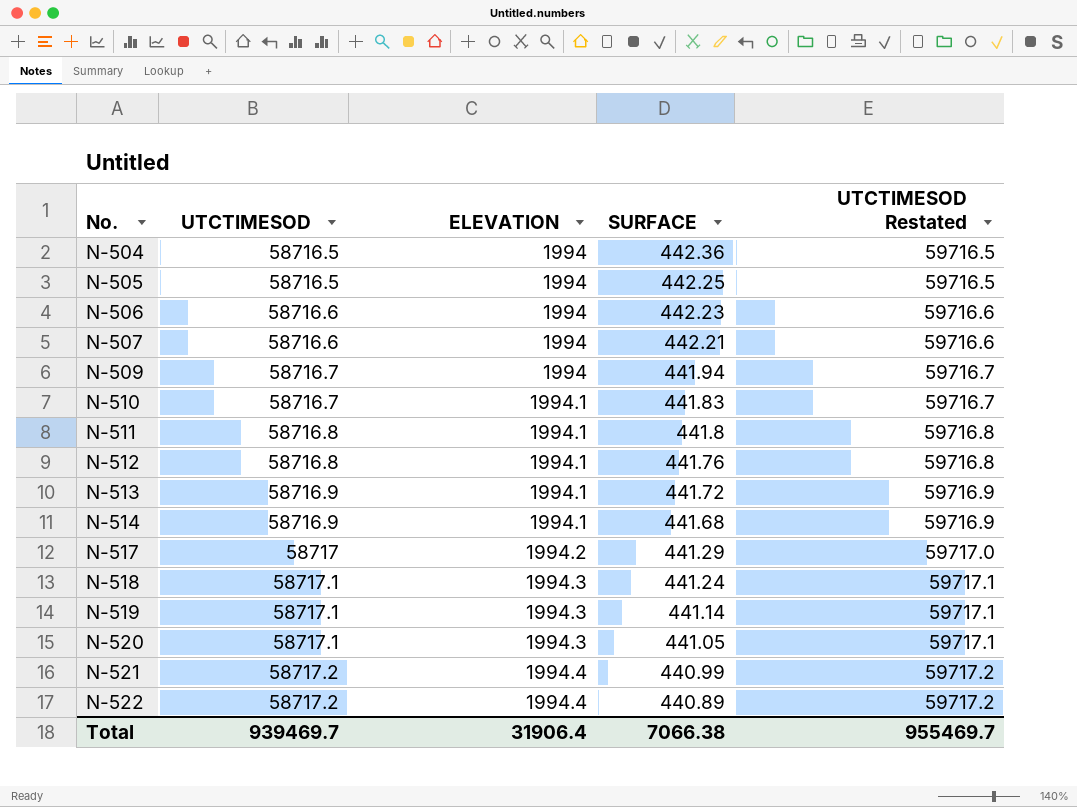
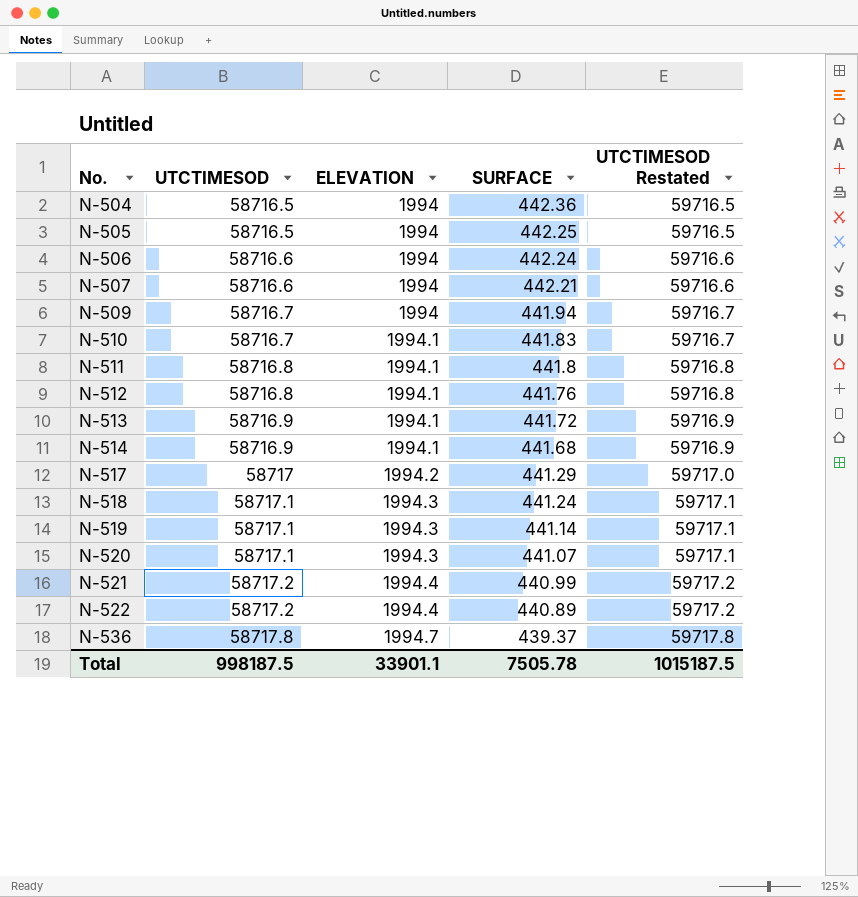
N-506 | SURFACE: 442.23 -> 442.24
N-520 | SURFACE: 441.05 -> 441.07
row N-536: none -> 58717.8 | 1994.7 | 439.37 | 59717.8
Total | UTCTIMESOD: 939469.7 -> 998187.5
Total | ELEVATION: 31906.4 -> 33901.1
Total | SURFACE: 7066.38 -> 7505.78
Total | UTCTIMESOD Restated: 955469.7 -> 1015187.5

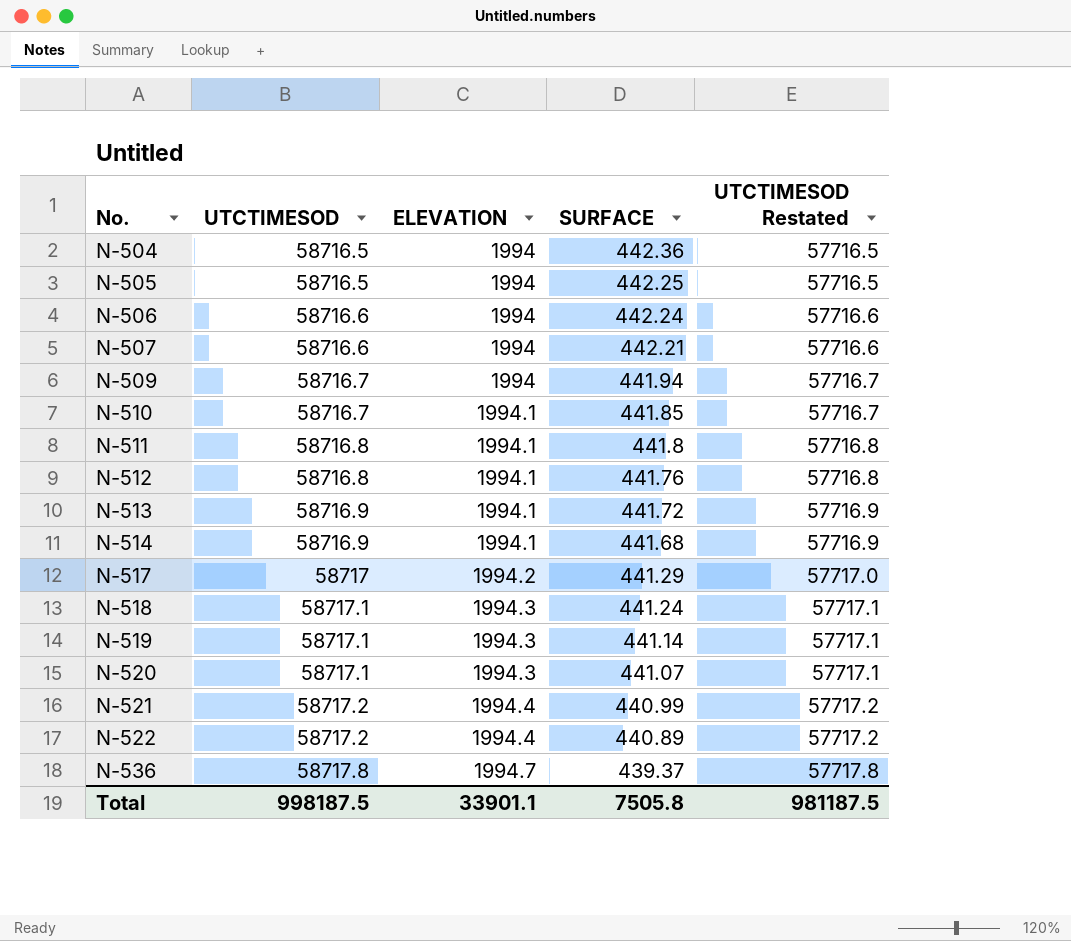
column UTCTIMESOD Restated | formula: [UTCTIMESOD] + 1000 -> [UTCTIMESOD] - 1000
N-510 | SURFACE: 441.83 -> 441.85
Total | SURFACE: 7505.78 -> 7505.8
Total | UTCTIMESOD Restated: 1015187.5 -> 981187.5

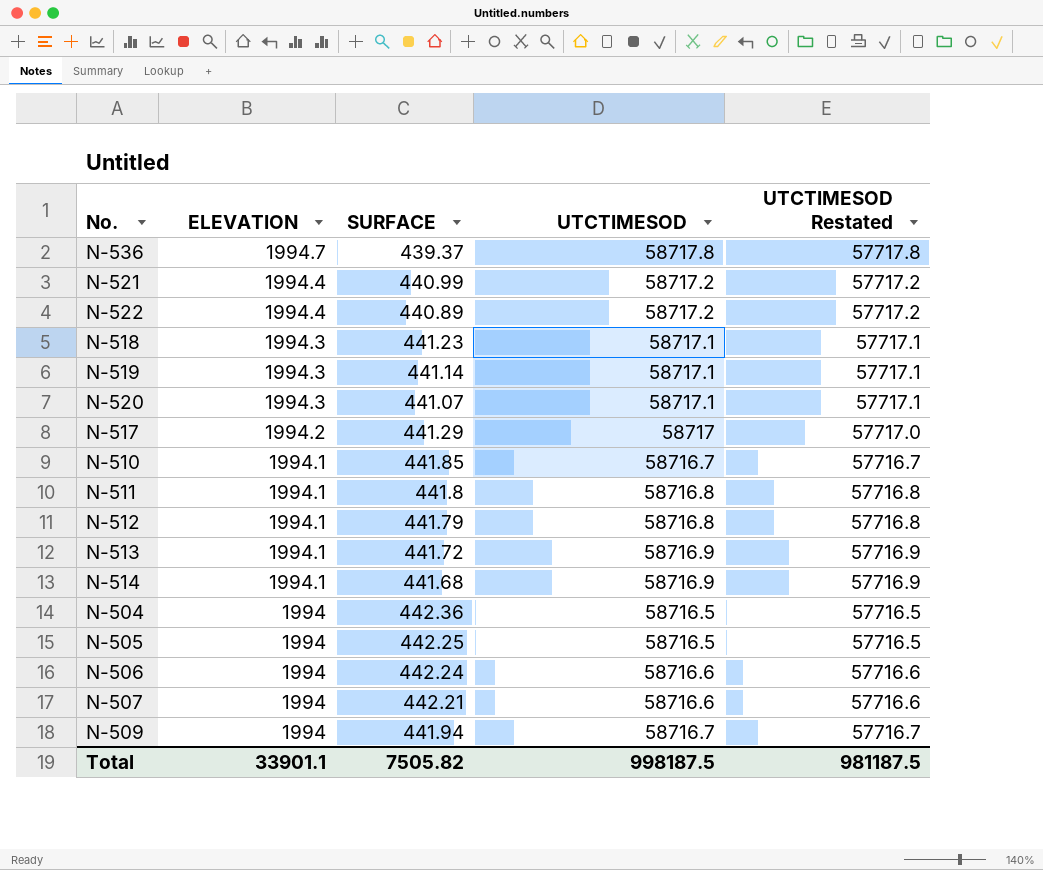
row order: No. ascending -> ELEVATION descending
column UTCTIMESOD | position: 2 -> 4
N-518 | SURFACE: 441.24 -> 441.23
N-512 | SURFACE: 441.76 -> 441.79
Total | SURFACE: 7505.8 -> 7505.82

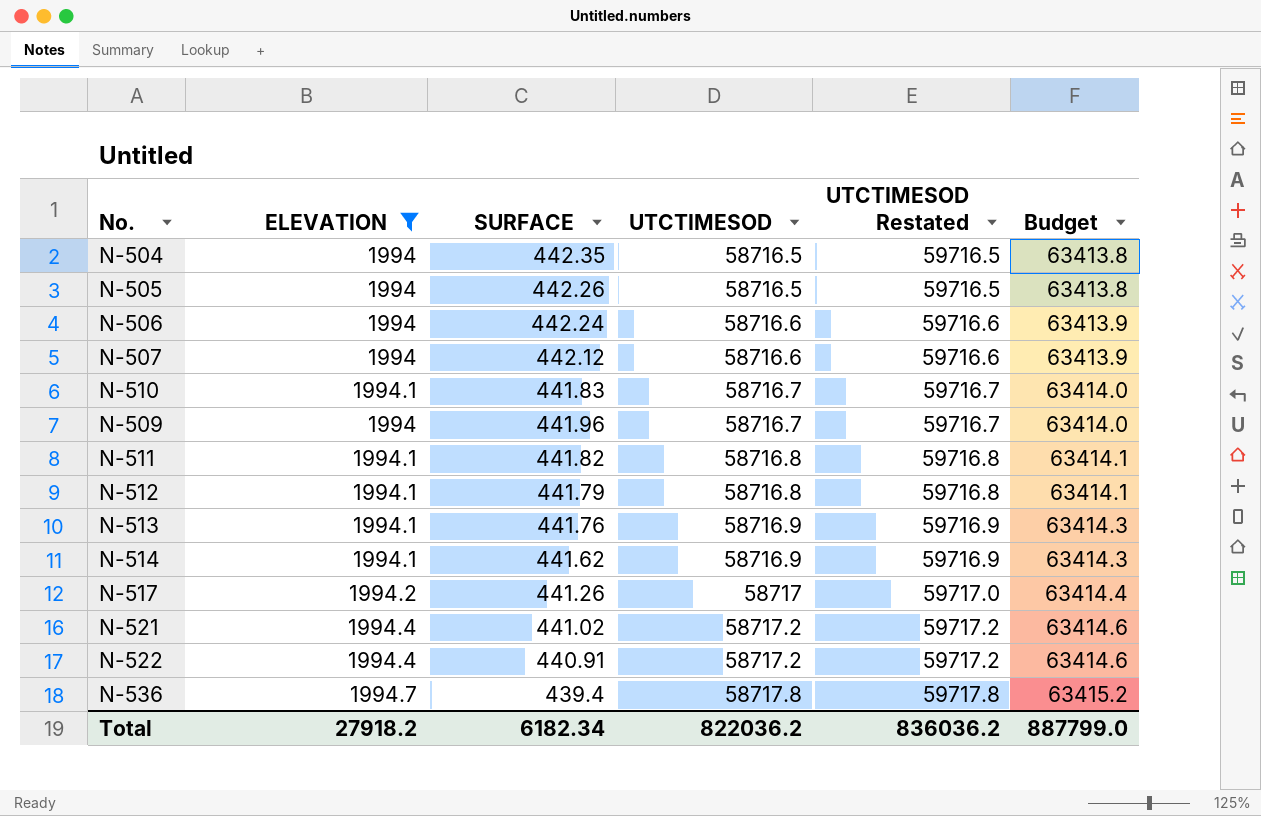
filter: none -> ELEVATION != 1994.3
row order: ELEVATION descending -> UTCTIMESOD ascending
column UTCTIMESOD Restated | formula: [UTCTIMESOD] - 1000 -> [UTCTIMESOD] + 1000
column Budget | formula: none -> [UTCTIMESOD] * 1.08
N-504 | SURFACE: 442.36 -> 442.35
N-505 | SURFACE: 442.25 -> 442.26
N-507 | SURFACE: 442.21 -> 442.12
N-510 | SURFACE: 441.85 -> 441.83
N-509 | SURFACE: 441.94 -> 441.96
N-511 | SURFACE: 441.8 -> 441.82
N-513 | SURFACE: 441.72 -> 441.76
N-514 | SURFACE: 441.68 -> 441.62
N-517 | SURFACE: 441.29 -> 441.26
N-521 | SURFACE: 440.99 -> 441.02
N-522 | SURFACE: 440.89 -> 440.91
N-536 | SURFACE: 439.37 -> 439.4
Total | ELEVATION: 33901.1 -> 27918.2
Total | SURFACE: 7505.82 -> 6182.34
Total | UTCTIMESOD: 998187.5 -> 822036.2
Total | UTCTIMESOD Restated: 981187.5 -> 836036.2

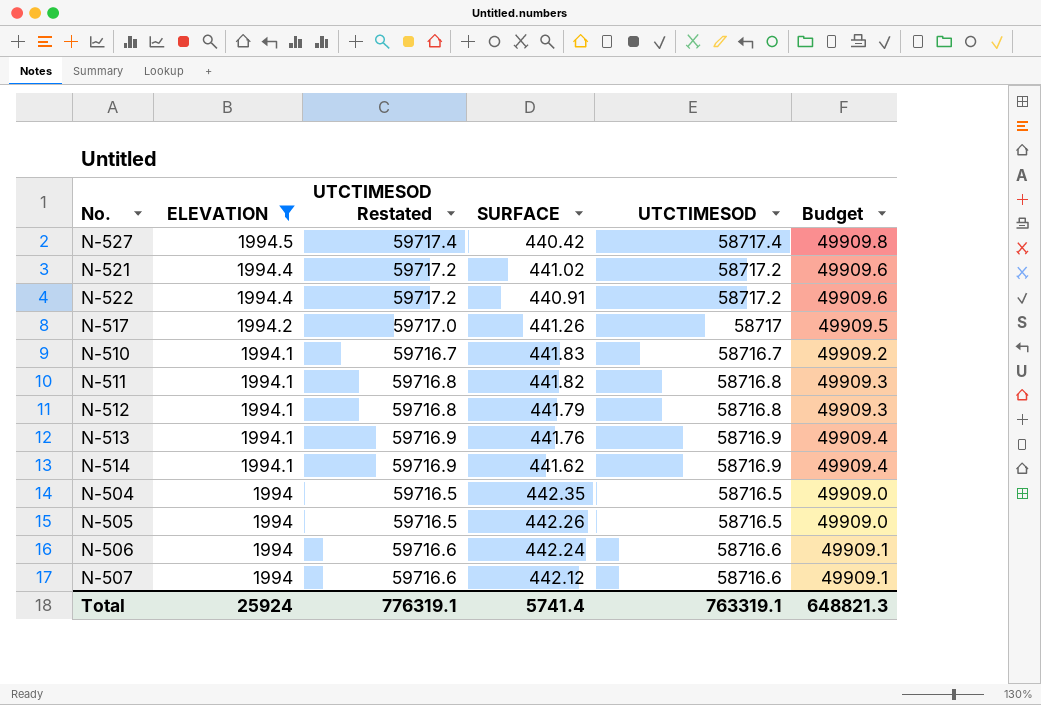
row order: UTCTIMESOD ascending -> ELEVATION descending
column UTCTIMESOD Restated | position: 5 -> 3
column Budget | formula: [UTCTIMESOD] * 1.08 -> [UTCTIMESOD] * 0.85
row N-509: 1994 | 441.96 | 58716.7 | 59716.7 | 63414.0 -> none
row N-536: 1994.7 | 439.4 | 58717.8 | 59717.8 | 63415.2 -> none
row N-527: none -> 1994.5 | 59717.4 | 440.42 | 58717.4 | 49909.8
Total | ELEVATION: 27918.2 -> 25924
Total | UTCTIMESOD Restated: 836036.2 -> 776319.1
Total | SURFACE: 6182.34 -> 5741.4
Total | UTCTIMESOD: 822036.2 -> 763319.1
Total | Budget: 887799.0 -> 648821.3

